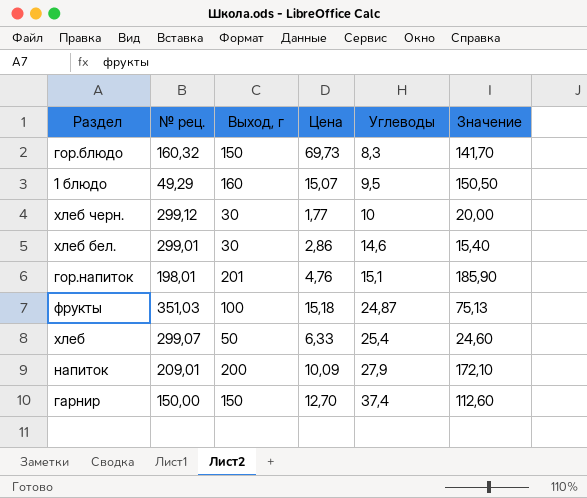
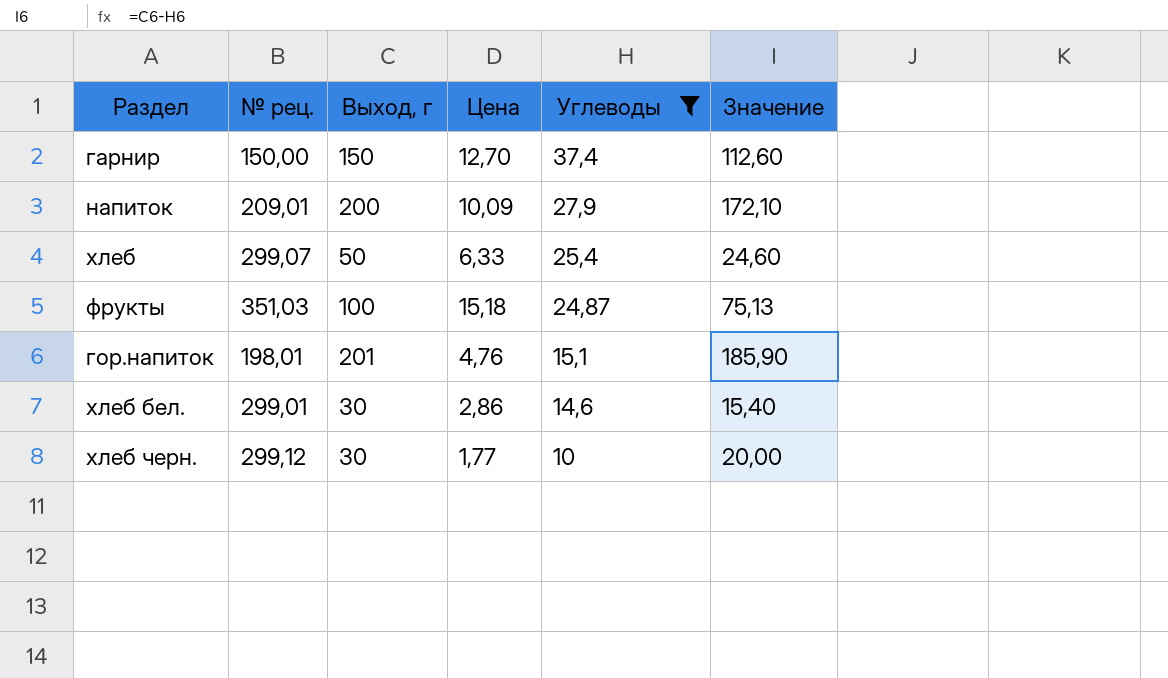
filter: none -> Углеводы >= 10
row order: Углеводы ascending -> Углеводы descending

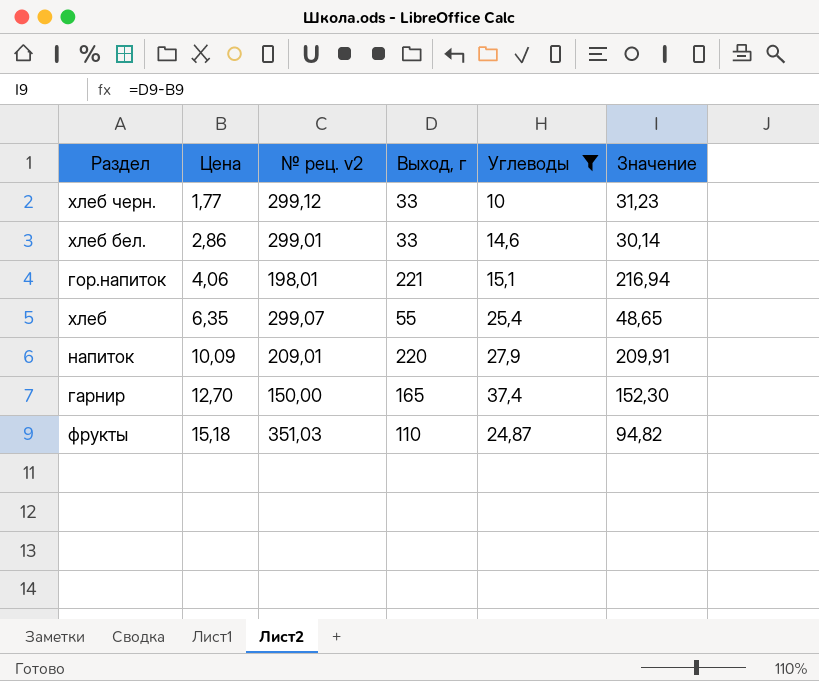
row order: Углеводы descending -> Цена ascending
column Цена | position: 4 -> 2
column name: № рец. -> № рец. v2
column Значение | formula: [Выход, г] - [Углеводы] -> [Выход, г] - [Цена]
хлеб черн. | Выход, г: 30 -> 33
хлеб бел. | Выход, г: 30 -> 33
гор.напиток | Цена: 4,76 -> 4,06
гор.напиток | Выход, г: 201 -> 221
хлеб | Цена: 6,33 -> 6,35
хлеб | Выход, г: 50 -> 55
напиток | Выход, г: 200 -> 220
гарнир | Выход, г: 150 -> 165
фрукты | Выход, г: 100 -> 110

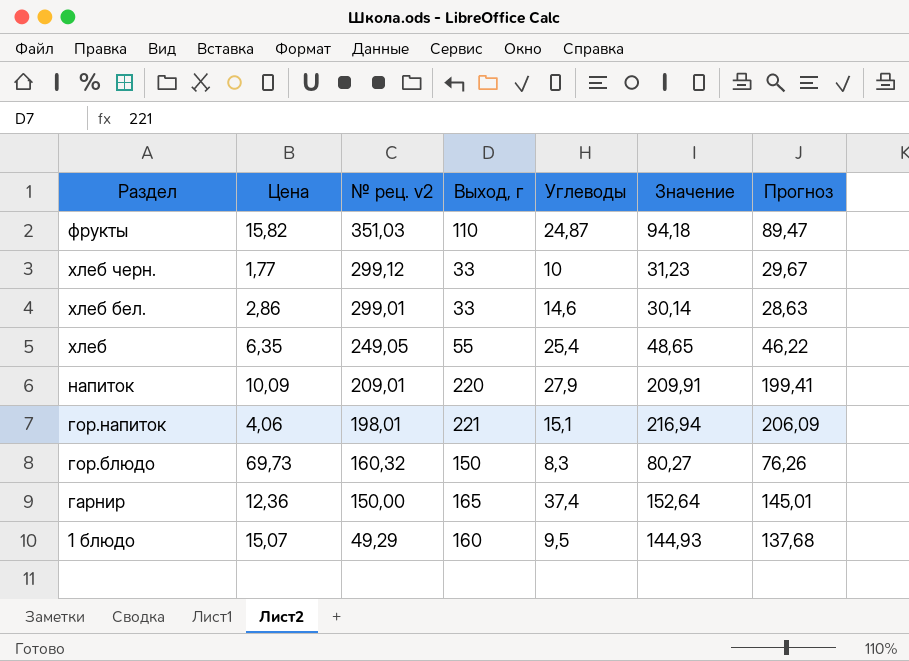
filter: Углеводы >= 10 -> none
row order: Цена ascending -> № рец. v2 descending
column Прогноз | formula: none -> [Значение] * 0,95
фрукты | Цена: 15,18 -> 15,82
фрукты | Значение: 94,82 -> 94,18
хлеб | № рец. v2: 299,07 -> 249,05
гарнир | Цена: 12,70 -> 12,36
гарнир | Значение: 152,30 -> 152,64

